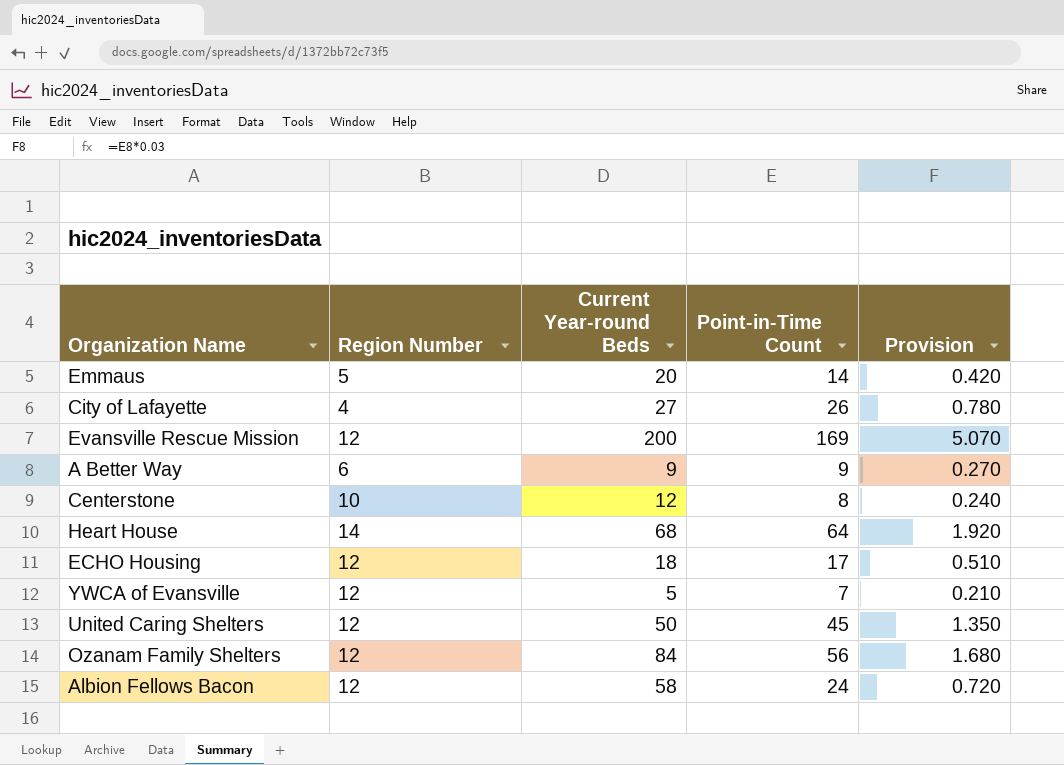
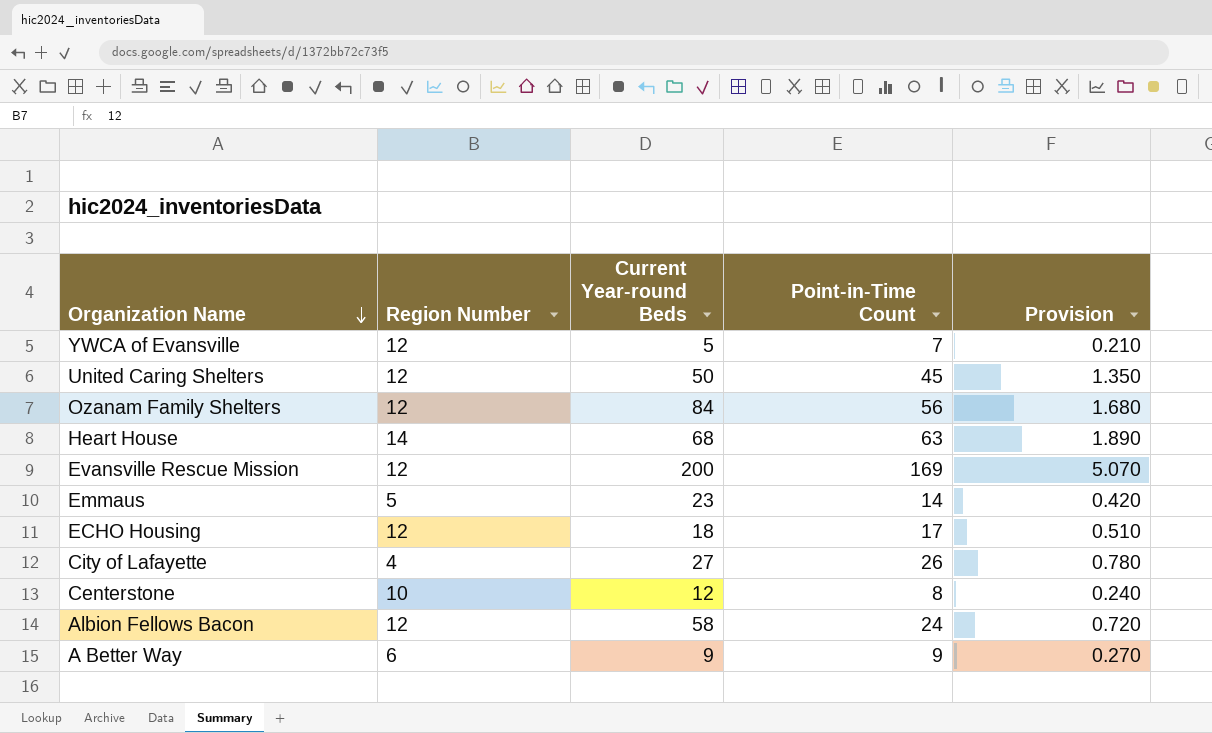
row order: none -> Organization Name descending
Heart House | Point-in-Time Count: 64 -> 63
Heart House | Provision: 1.920 -> 1.890
Emmaus | Current Year-round Beds: 20 -> 23

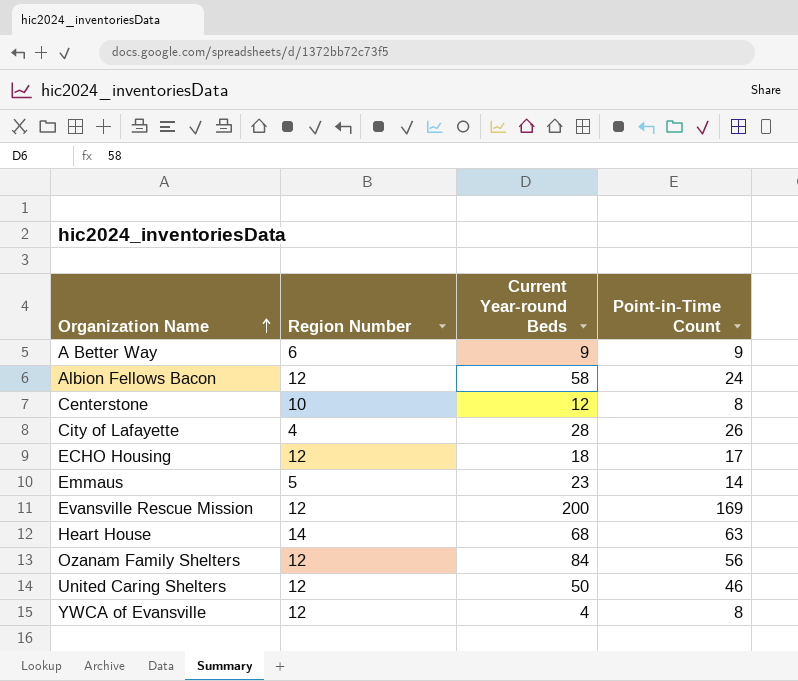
row order: Organization Name descending -> Organization Name ascending
column Provision | formula: [Point-in-Time Count] * 0.03 -> none
City of Lafayette | Current Year-round Beds: 27 -> 28
United Caring Shelters | Point-in-Time Count: 45 -> 46
YWCA of Evansville | Current Year-round Beds: 5 -> 4
YWCA of Evansville | Point-in-Time Count: 7 -> 8

